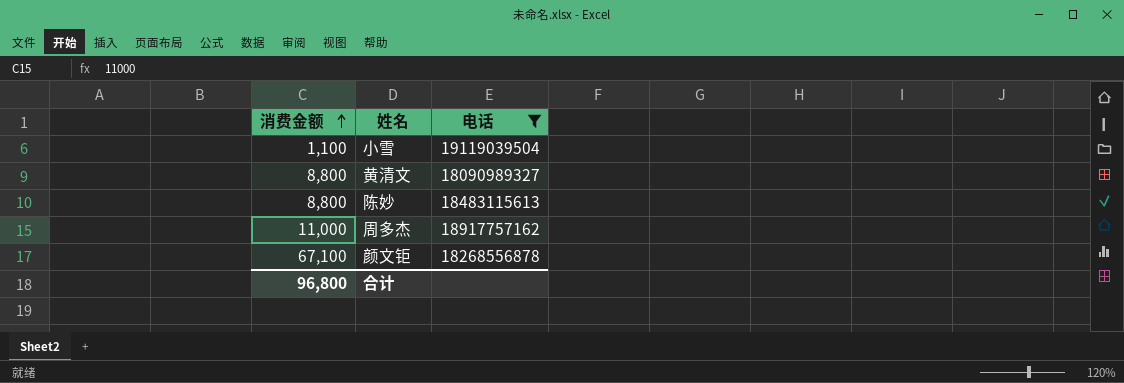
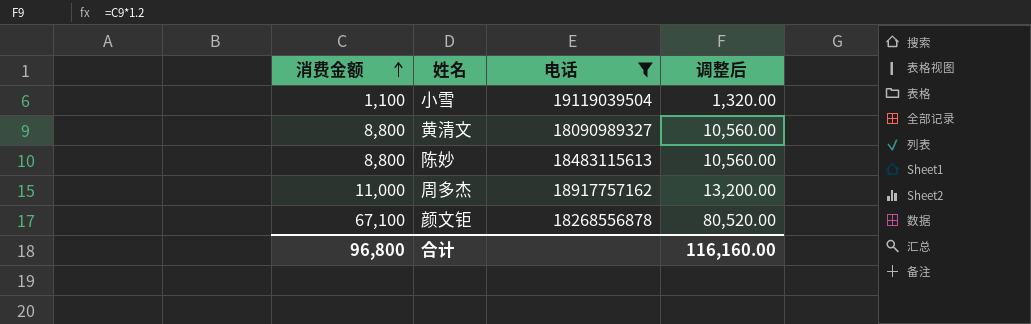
column 调整后 | formula: none -> [消费金额] * 1.2

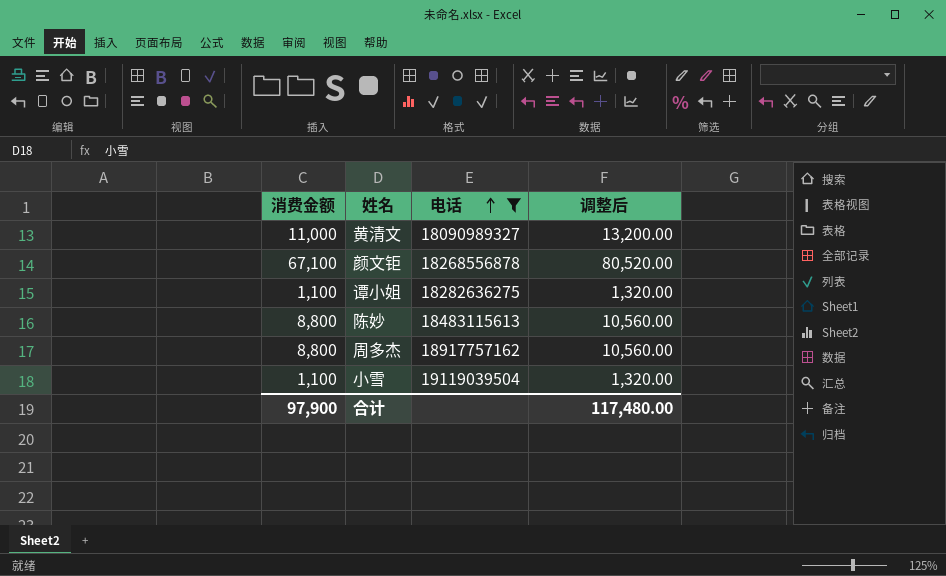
row order: 消费金额 ascending -> 电话 ascending
黄清文 | 消费金额: 8,800 -> 11,000
黄清文 | 调整后: 10,560.00 -> 13,200.00
row 谭小姐: none -> 1,100 | 18282636275 | 1,320.00
周多杰 | 消费金额: 11,000 -> 8,800
周多杰 | 调整后: 13,200.00 -> 10,560.00
合计 | 消费金额: 96,800 -> 97,900
合计 | 调整后: 116,160.00 -> 117,480.00

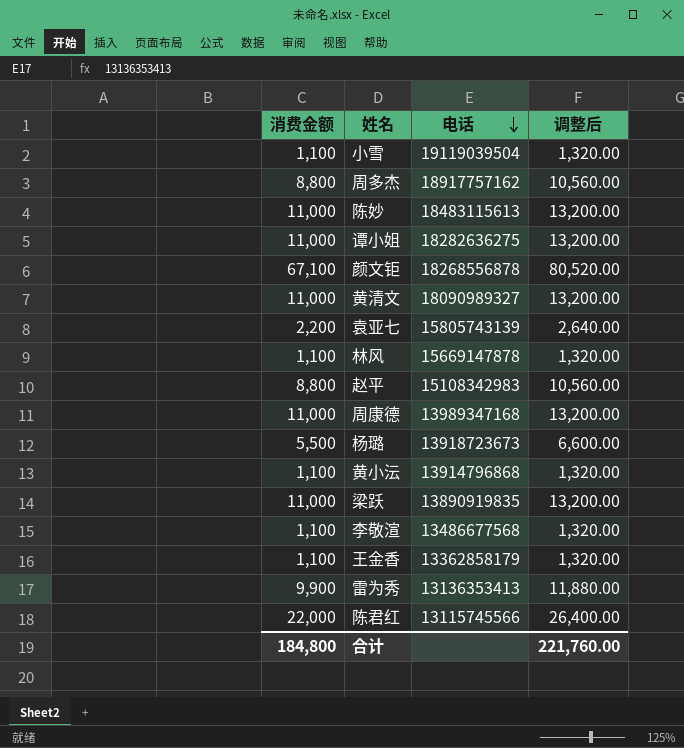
filter: 电话 >= 18090989327 -> none
row order: 电话 ascending -> 电话 descending
陈妙 | 消费金额: 8,800 -> 11,000
陈妙 | 调整后: 10,560.00 -> 13,200.00
谭小姐 | 消费金额: 1,100 -> 11,000
谭小姐 | 调整后: 1,320.00 -> 13,200.00
合计 | 消费金额: 97,900 -> 184,800
合计 | 调整后: 117,480.00 -> 221,760.00

